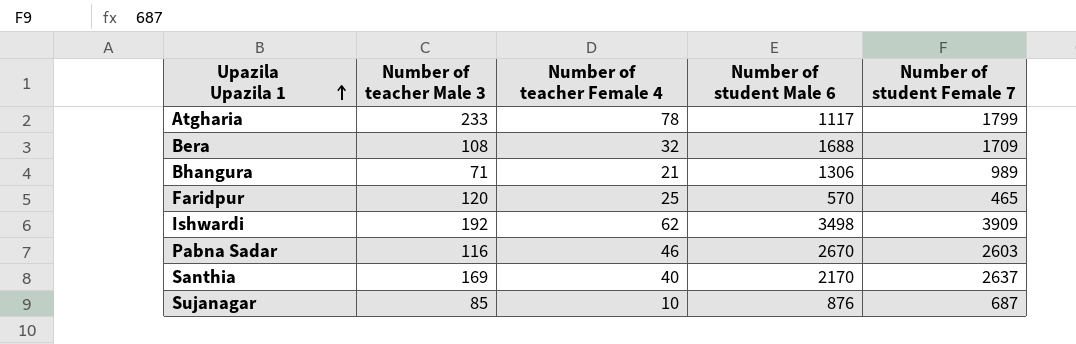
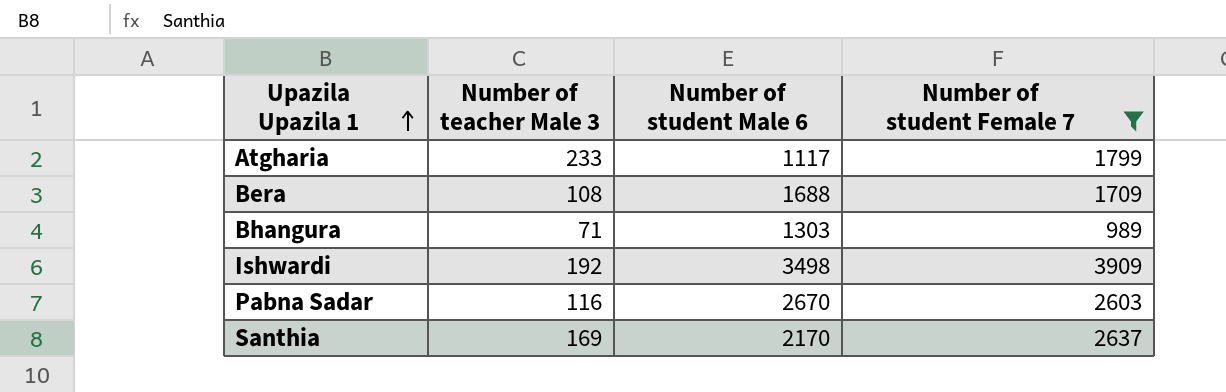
filter: none -> Number of student Female 7 >= 989
column Number of teacher Female 4 | position: 3 -> none
Bhangura | Number of student Male 6: 1306 -> 1303

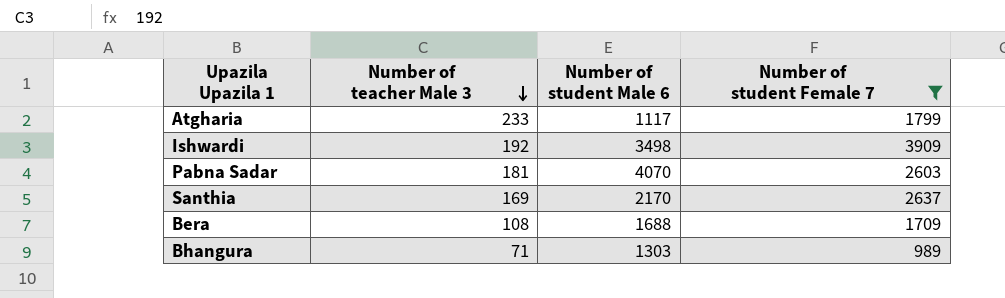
row order: Upazila Upazila 1 ascending -> Number of teacher Male 3 descending
Pabna Sadar | Number of teacher Male 3: 116 -> 181
Pabna Sadar | Number of student Male 6: 2670 -> 4070

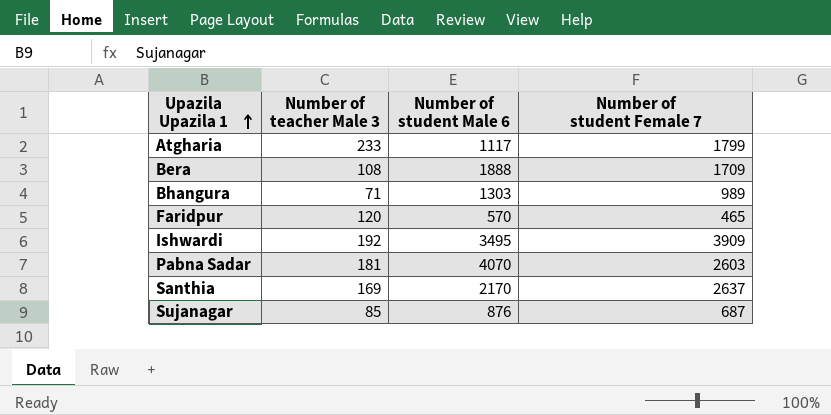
filter: Number of student Female 7 >= 989 -> none
row order: Number of teacher Male 3 descending -> Upazila Upazila 1 ascending
Bera | Number of student Male 6: 1688 -> 1888
Ishwardi | Number of student Male 6: 3498 -> 3495

